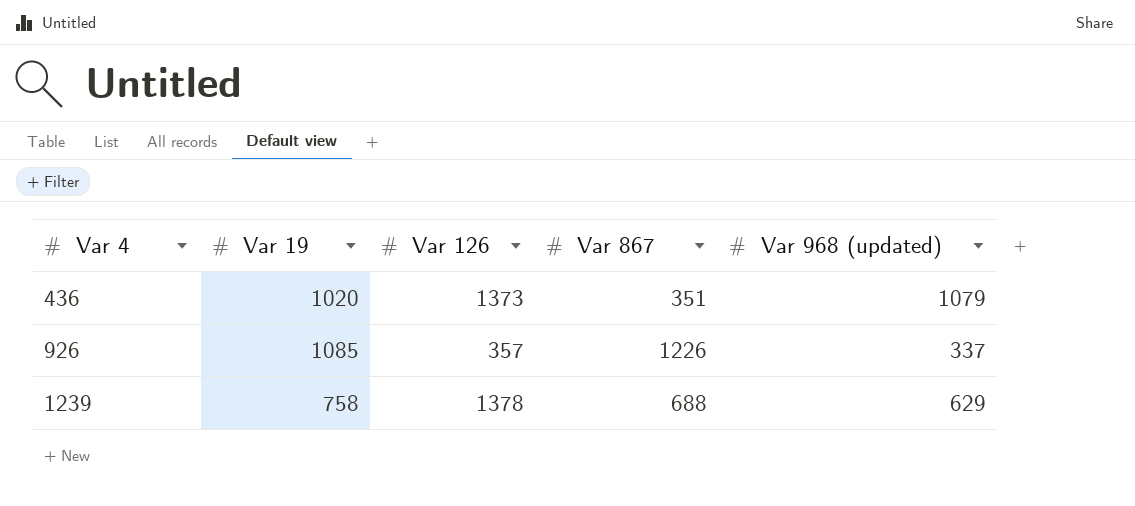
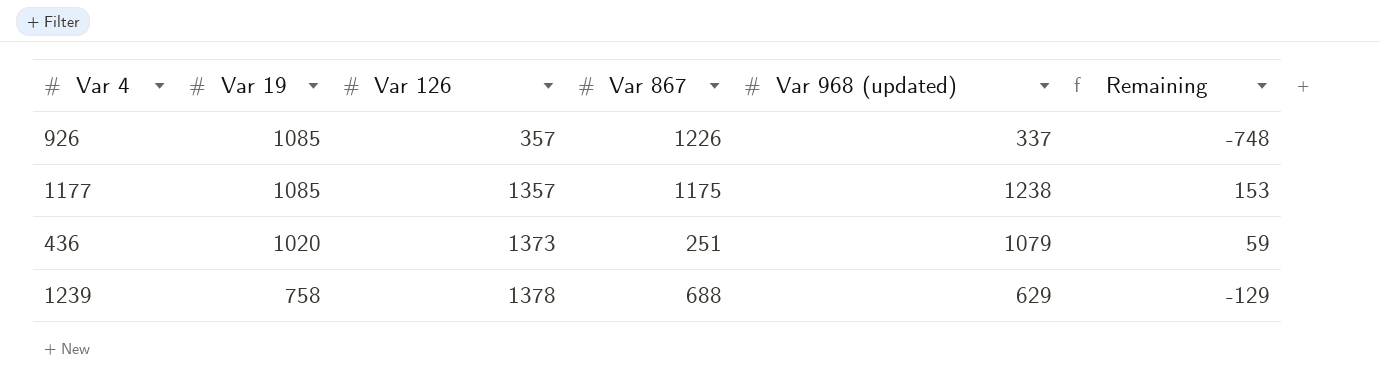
row order: Var 4 ascending -> Var 19 descending
column Remaining | formula: none -> [Var 968 (updated)] - [Var 19]
row 1177: none -> 1085 | 1357 | 1175 | 1238 | 153
436 | Var 867: 351 -> 251

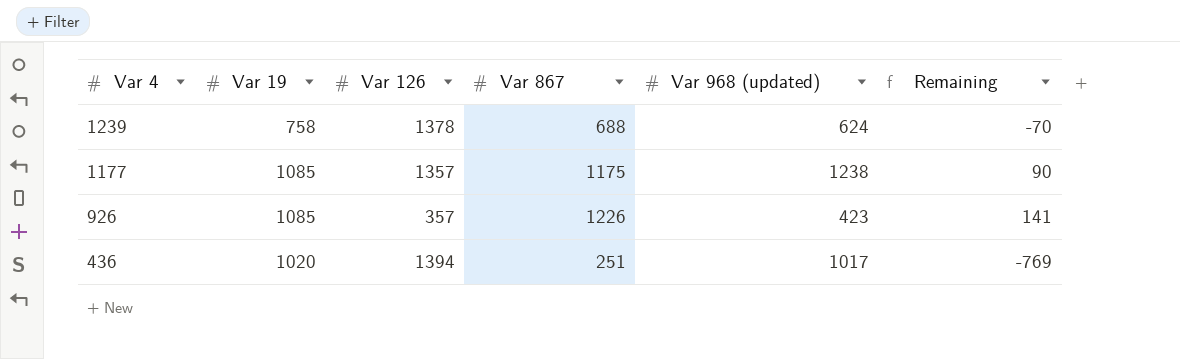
row order: Var 19 descending -> Var 4 descending
column Remaining | formula: [Var 968 (updated)] - [Var 19] -> [Var 867] - [Var 19]
1239 | Var 968 (updated): 629 -> 624
926 | Var 968 (updated): 337 -> 423
436 | Var 126: 1373 -> 1394
436 | Var 968 (updated): 1079 -> 1017

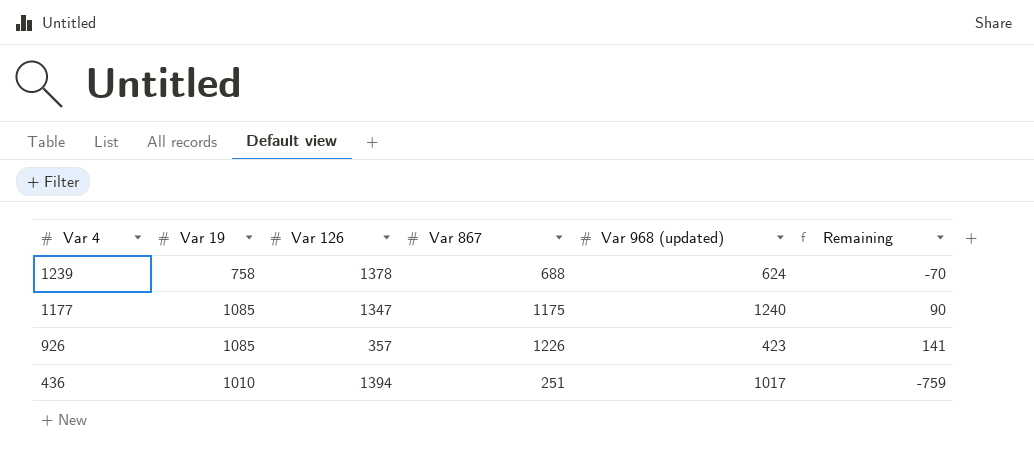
1177 | Var 126: 1357 -> 1347
1177 | Var 968 (updated): 1238 -> 1240
436 | Var 19: 1020 -> 1010
436 | Remaining: -769 -> -759

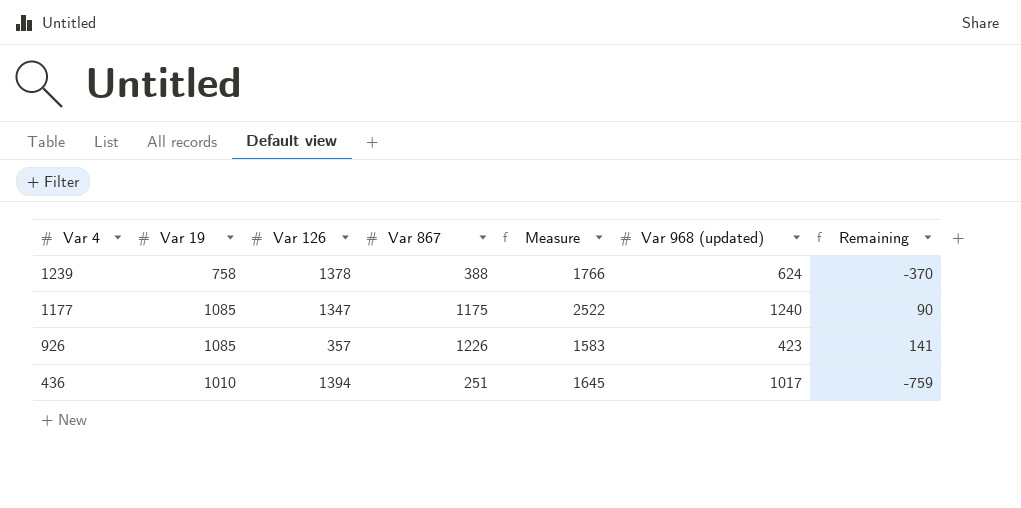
column Measure | formula: none -> [Var 126] + [Var 867]
1239 | Var 867: 688 -> 388
1239 | Remaining: -70 -> -370

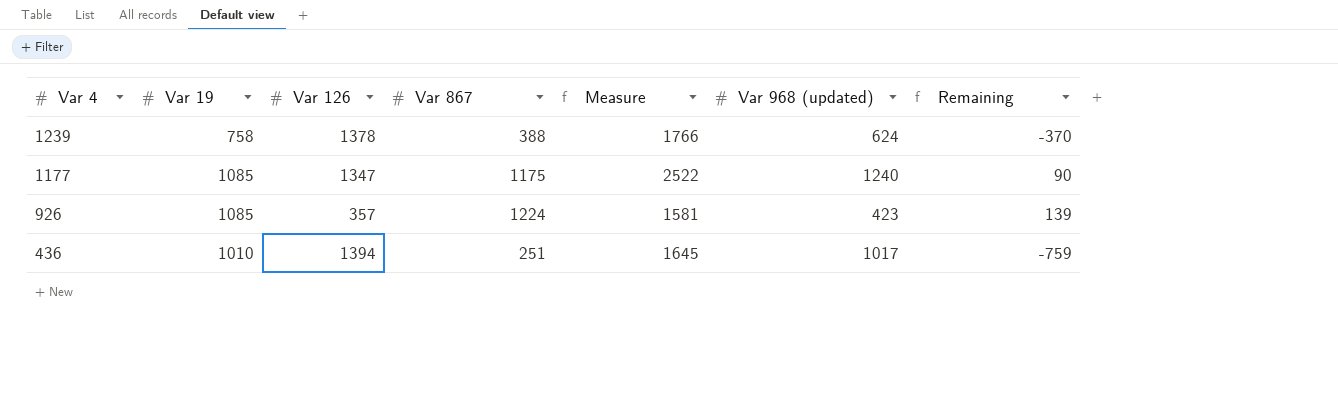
926 | Var 867: 1226 -> 1224
926 | Measure: 1583 -> 1581
926 | Remaining: 141 -> 139

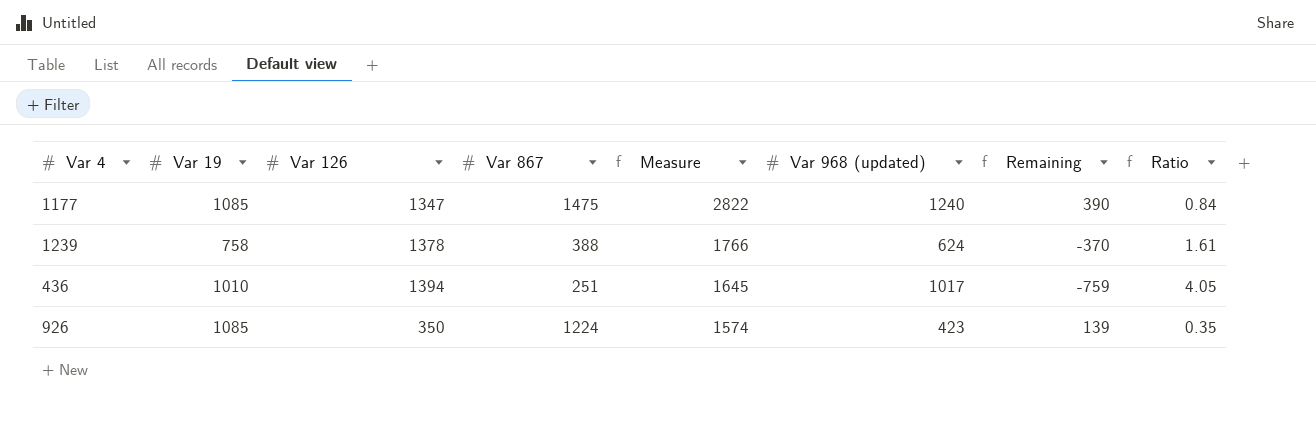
row order: Var 4 descending -> Measure descending
column Ratio | formula: none -> [Var 968 (updated)] / [Var 867]
1177 | Var 867: 1175 -> 1475
1177 | Measure: 2522 -> 2822
1177 | Remaining: 90 -> 390
926 | Var 126: 357 -> 350
926 | Measure: 1581 -> 1574

